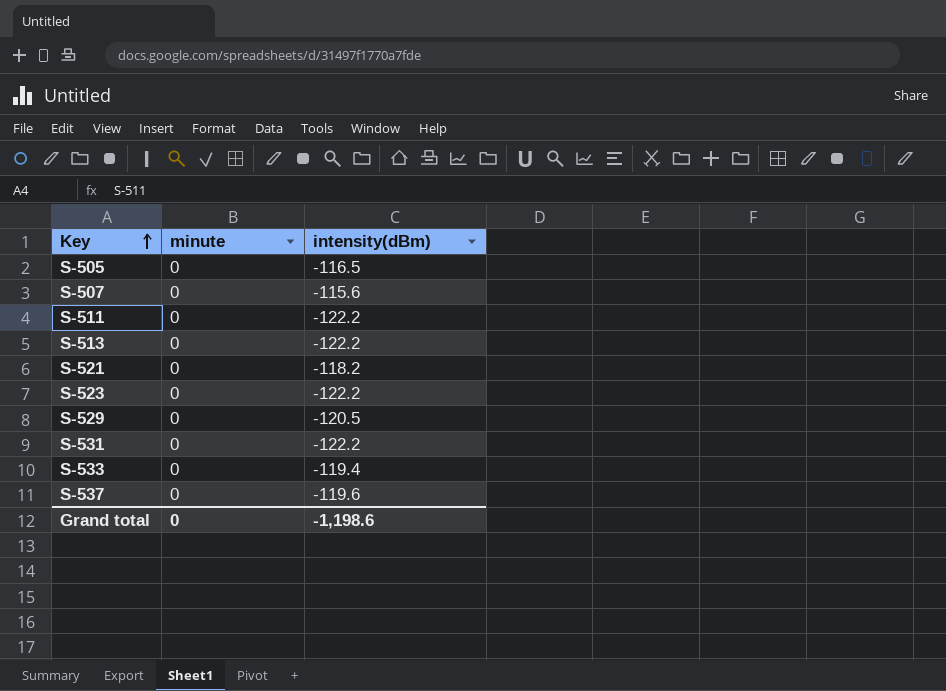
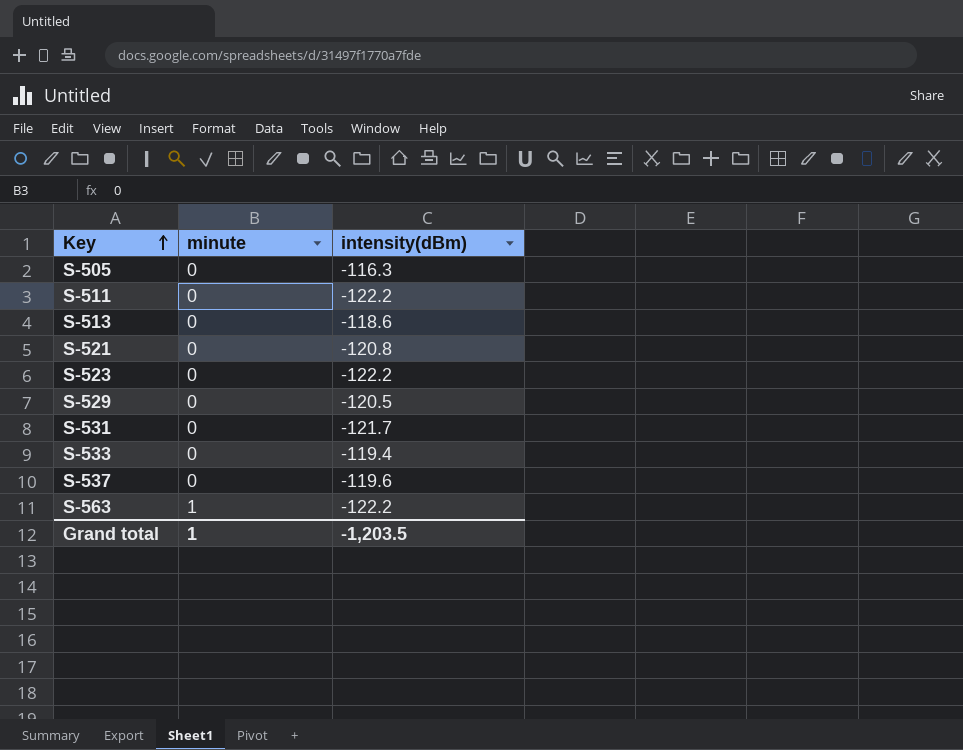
row S-507: 0 | -115.6 -> none
S-505 | intensity(dBm): -116.5 -> -116.3
S-513 | intensity(dBm): -122.2 -> -118.6
S-521 | intensity(dBm): -118.2 -> -120.8
S-531 | intensity(dBm): -122.2 -> -121.7
row S-563: none -> 1 | -122.2
Grand total | minute: 0 -> 1
Grand total | intensity(dBm): -1,198.6 -> -1,203.5

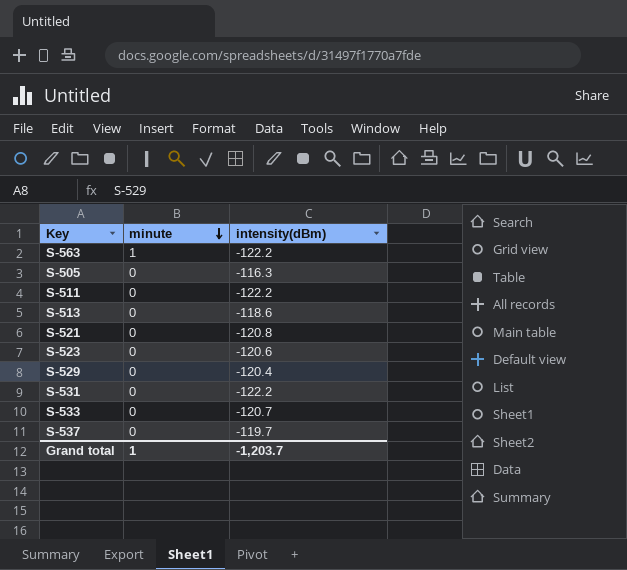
row order: Key ascending -> minute descending
S-523 | intensity(dBm): -122.2 -> -120.6
S-529 | intensity(dBm): -120.5 -> -120.4
S-531 | intensity(dBm): -121.7 -> -122.2
S-533 | intensity(dBm): -119.4 -> -120.7
S-537 | intensity(dBm): -119.6 -> -119.7
Grand total | intensity(dBm): -1,203.5 -> -1,203.7

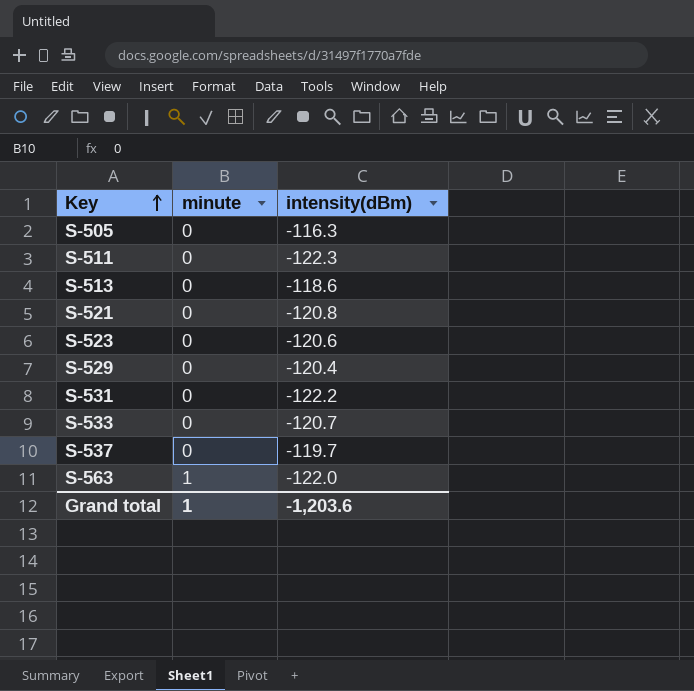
row order: minute descending -> Key ascending
S-511 | intensity(dBm): -122.2 -> -122.3
S-563 | intensity(dBm): -122.2 -> -122.0
Grand total | intensity(dBm): -1,203.7 -> -1,203.6

